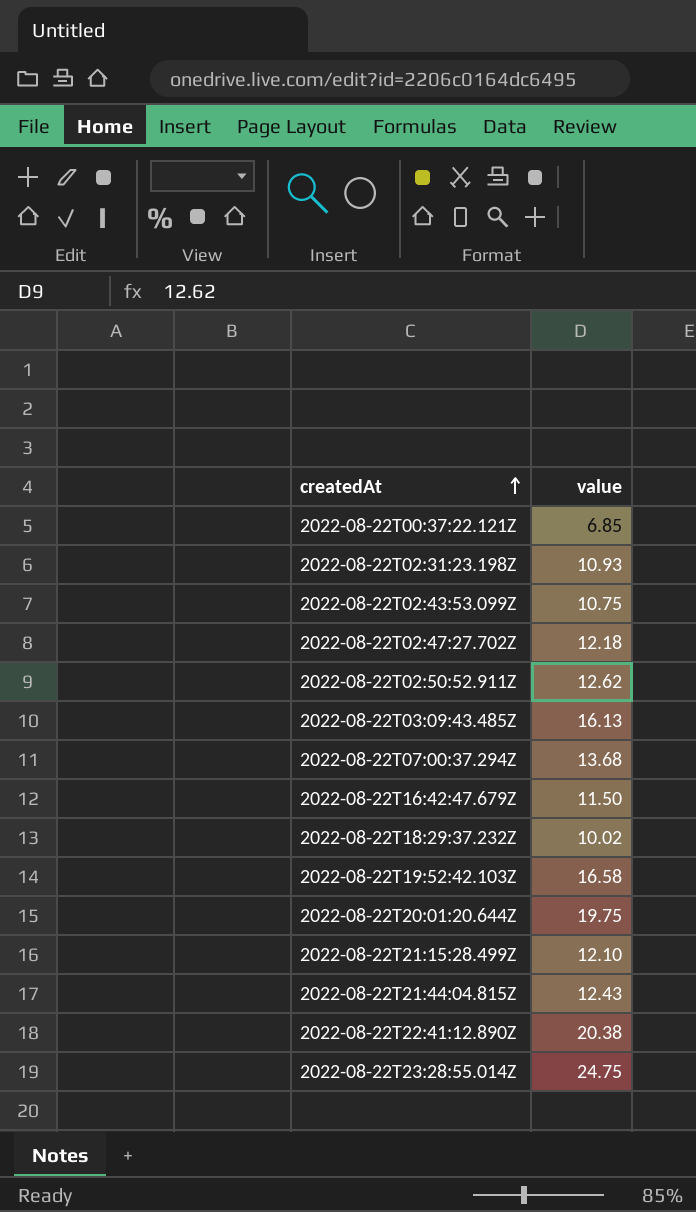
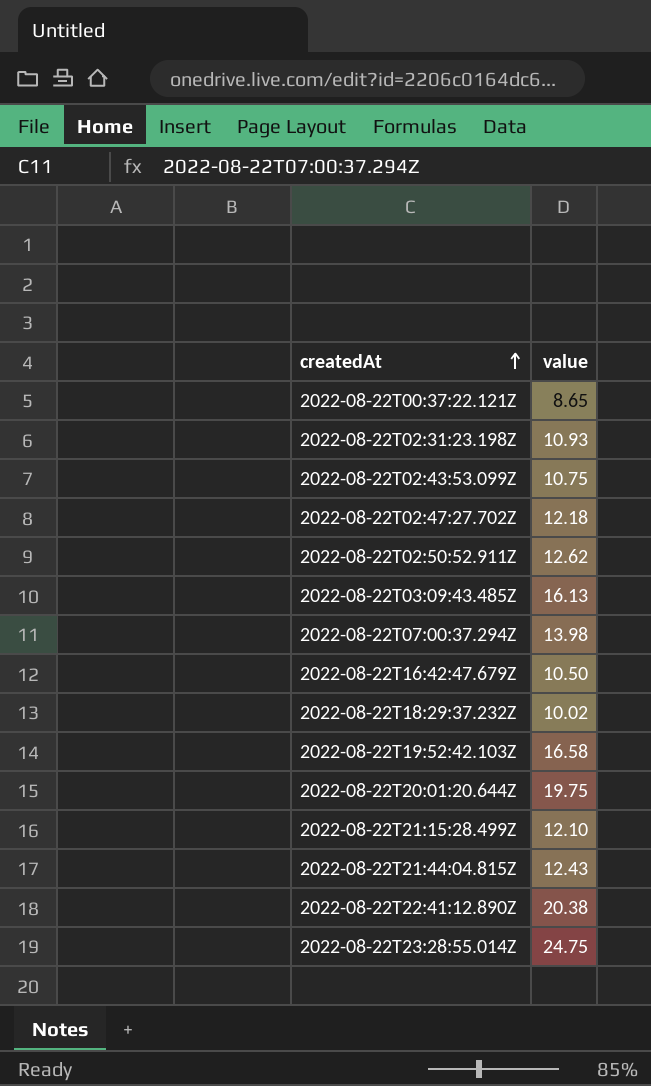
2022-08-22T00:37:22.121Z | value: 6.85 -> 8.65
2022-08-22T07:00:37.294Z | value: 13.68 -> 13.98
2022-08-22T16:42:47.679Z | value: 11.50 -> 10.50

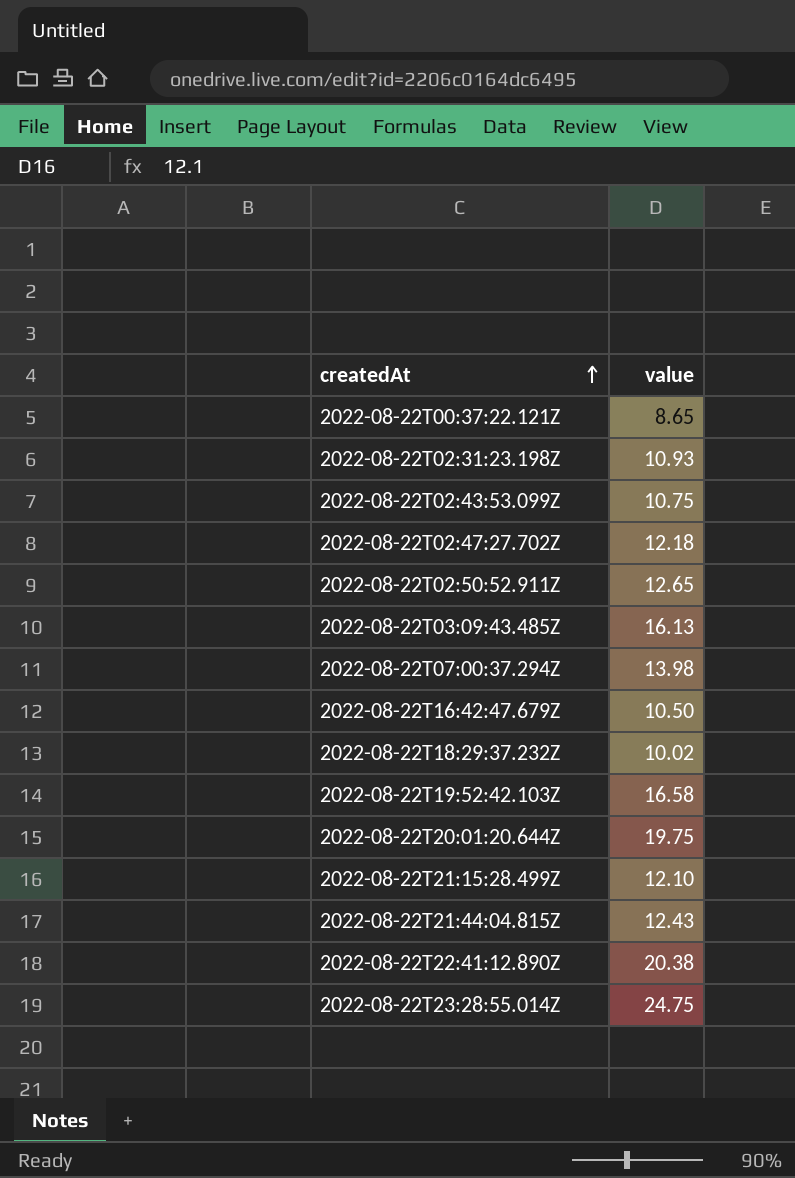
2022-08-22T02:50:52.911Z | value: 12.62 -> 12.65

